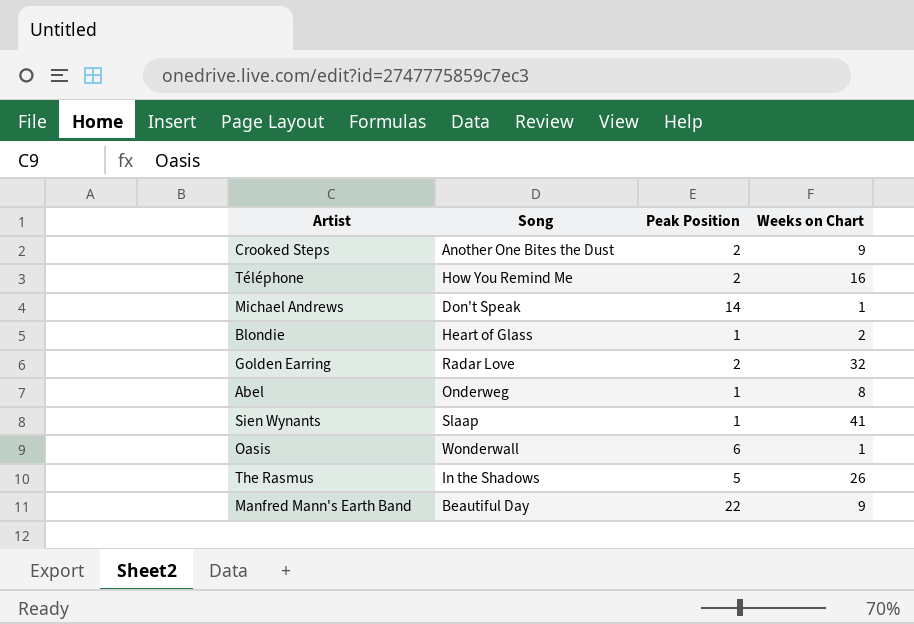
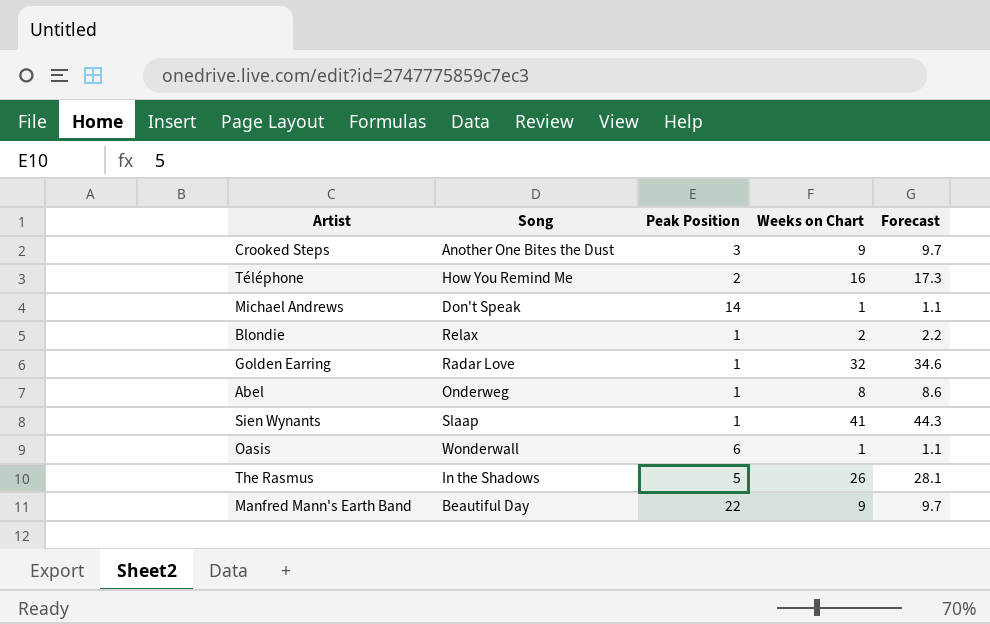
column Forecast | formula: none -> [Weeks on Chart] * 1.08
Crooked Steps | Peak Position: 2 -> 3
Blondie | Song: Heart of Glass -> Relax
Golden Earring | Peak Position: 2 -> 1

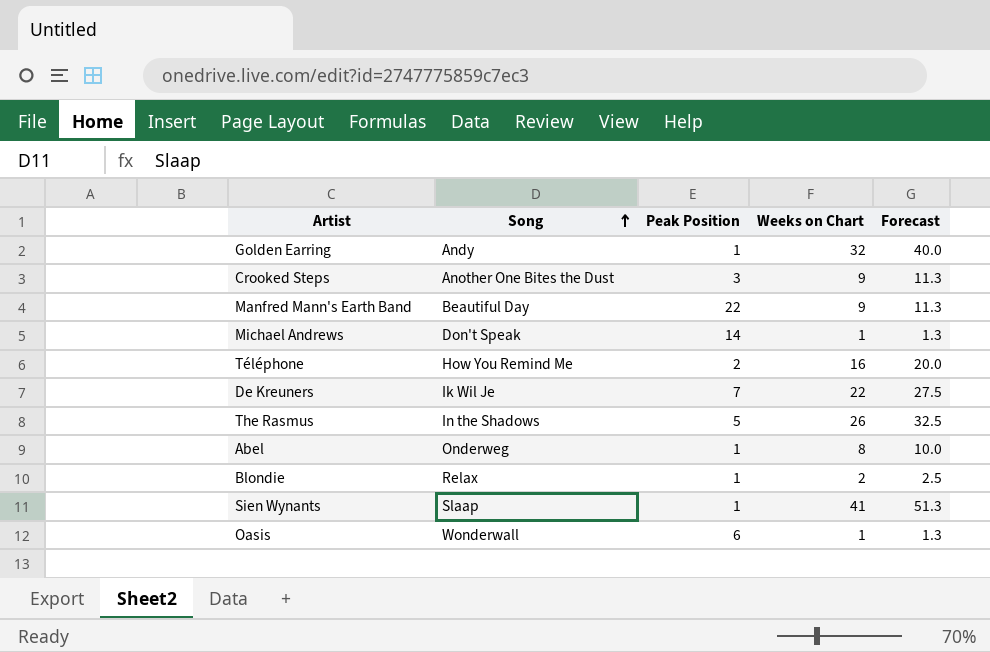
row order: none -> Song ascending
column Forecast | formula: [Weeks on Chart] * 1.08 -> [Weeks on Chart] * 1.25
Golden Earring | Song: Radar Love -> Andy
row De Kreuners: none -> Ik Wil Je | 7 | 22 | 27.5

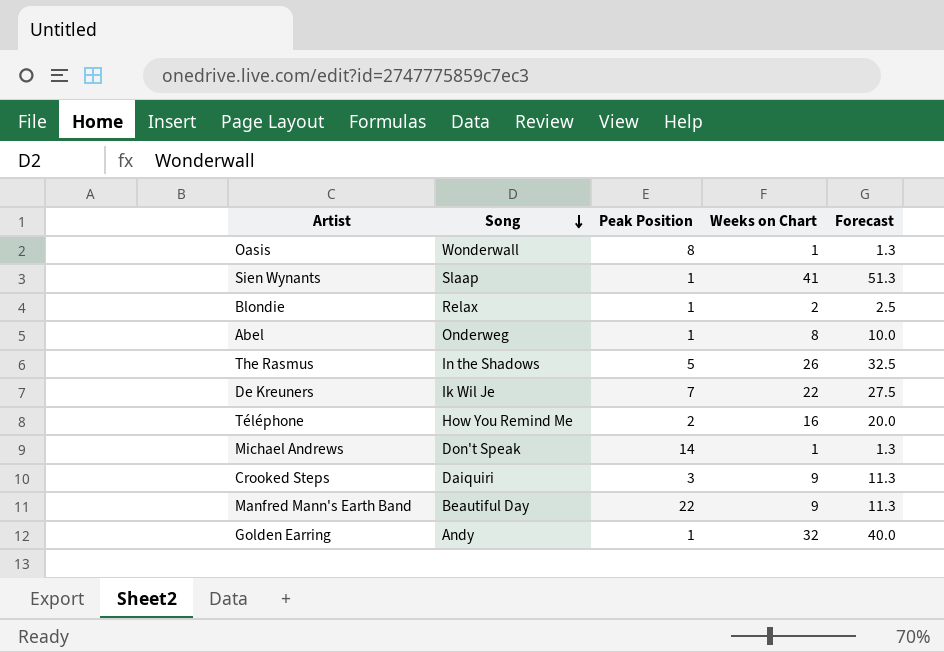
row order: Song ascending -> Song descending
Oasis | Peak Position: 6 -> 8
Crooked Steps | Song: Another One Bites the Dust -> Daiquiri

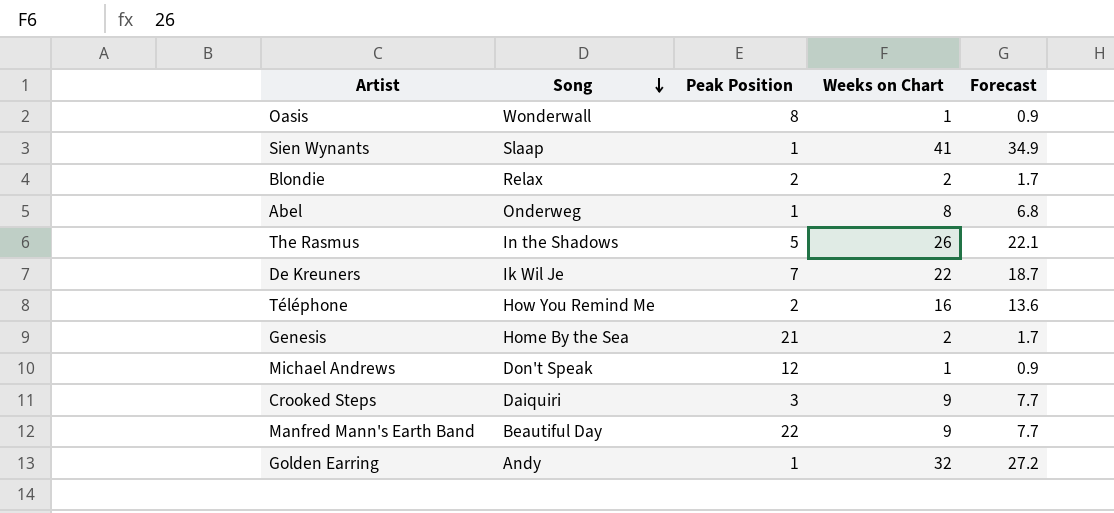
column Forecast | formula: [Weeks on Chart] * 1.25 -> [Weeks on Chart] * 0.85
Blondie | Peak Position: 1 -> 2
row Genesis: none -> Home By the Sea | 21 | 2 | 1.7
Michael Andrews | Peak Position: 14 -> 12

